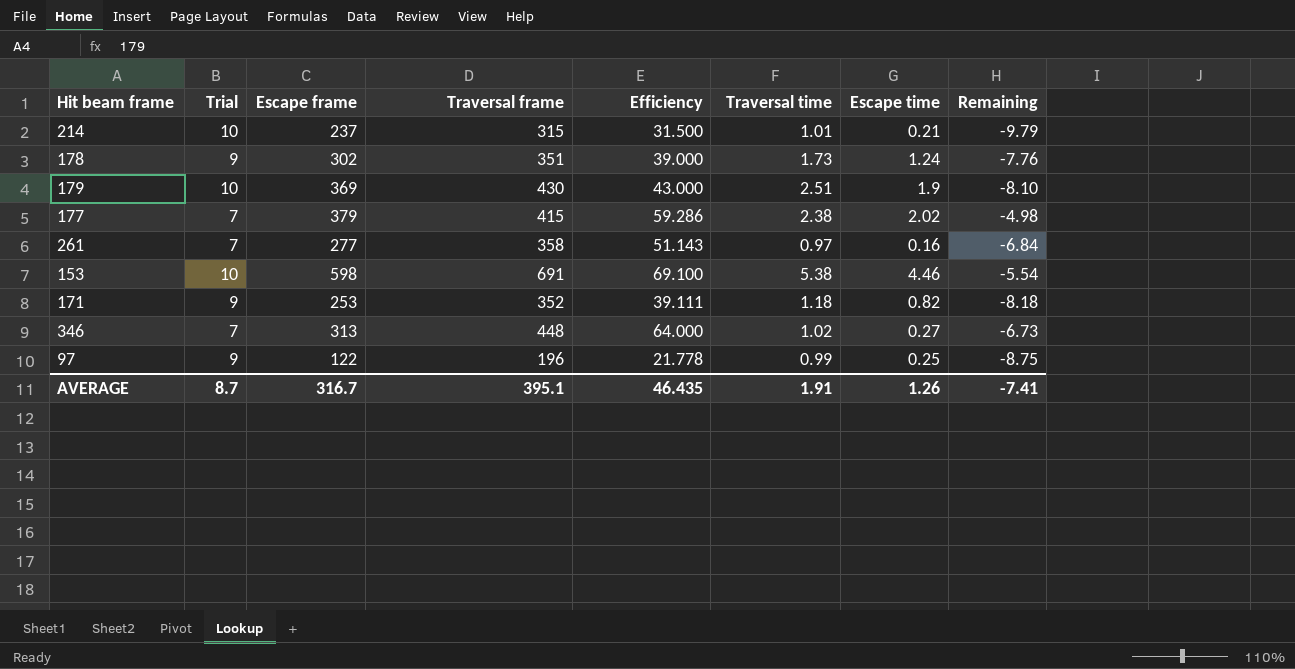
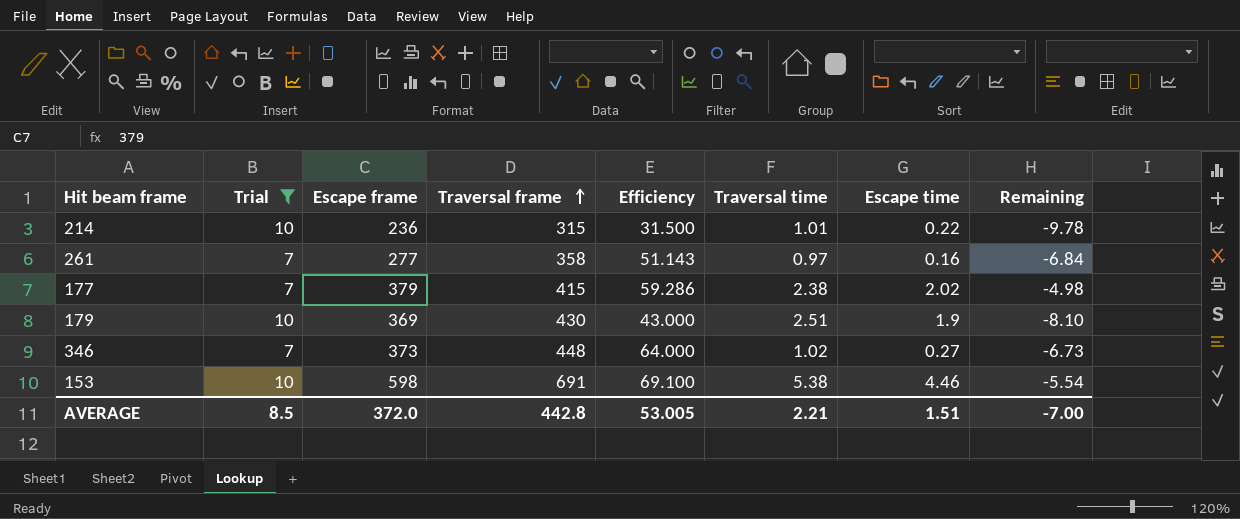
filter: none -> Trial != 9
row order: none -> Traversal frame ascending
214 | Escape frame: 237 -> 236
214 | Escape time: 0.21 -> 0.22
214 | Remaining: -9.79 -> -9.78
346 | Escape frame: 313 -> 373
AVERAGE | Trial: 8.7 -> 8.5
AVERAGE | Escape frame: 316.7 -> 372.0
AVERAGE | Traversal frame: 395.1 -> 442.8
AVERAGE | Efficiency: 46.435 -> 53.005
AVERAGE | Traversal time: 1.91 -> 2.21
AVERAGE | Escape time: 1.26 -> 1.51
AVERAGE | Remaining: -7.41 -> -7.00

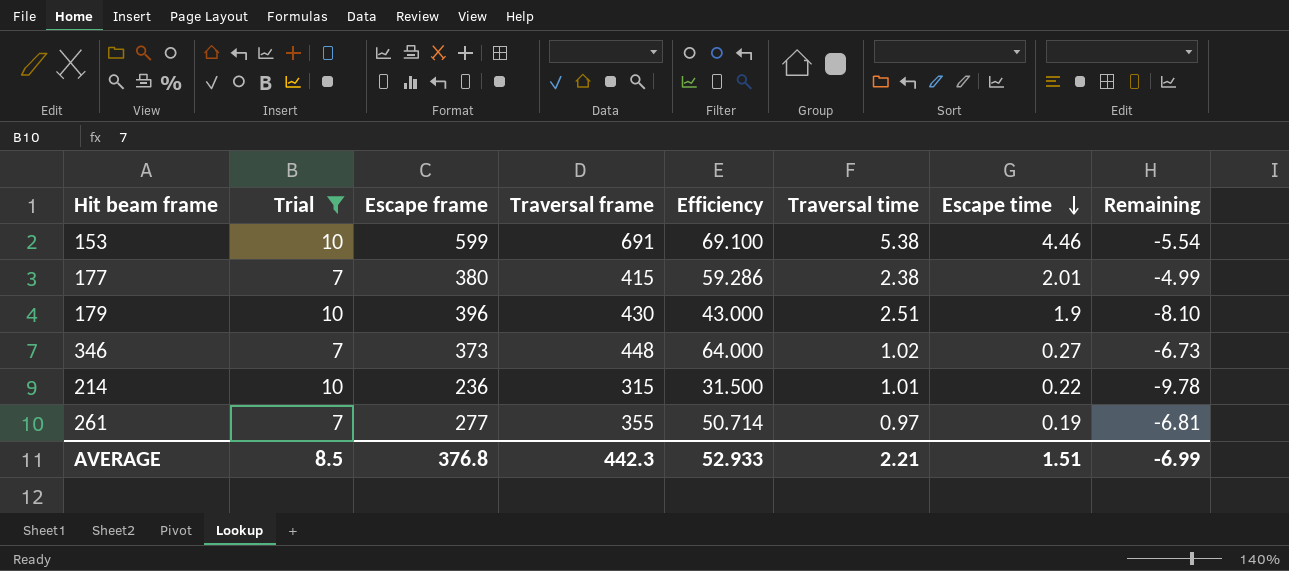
row order: Traversal frame ascending -> Escape time descending
153 | Escape frame: 598 -> 599
177 | Escape frame: 379 -> 380
177 | Escape time: 2.02 -> 2.01
177 | Remaining: -4.98 -> -4.99
179 | Escape frame: 369 -> 396
261 | Traversal frame: 358 -> 355
261 | Efficiency: 51.143 -> 50.714
261 | Escape time: 0.16 -> 0.19
261 | Remaining: -6.84 -> -6.81
AVERAGE | Escape frame: 372.0 -> 376.8
AVERAGE | Traversal frame: 442.8 -> 442.3
AVERAGE | Efficiency: 53.005 -> 52.933
AVERAGE | Remaining: -7.00 -> -6.99

